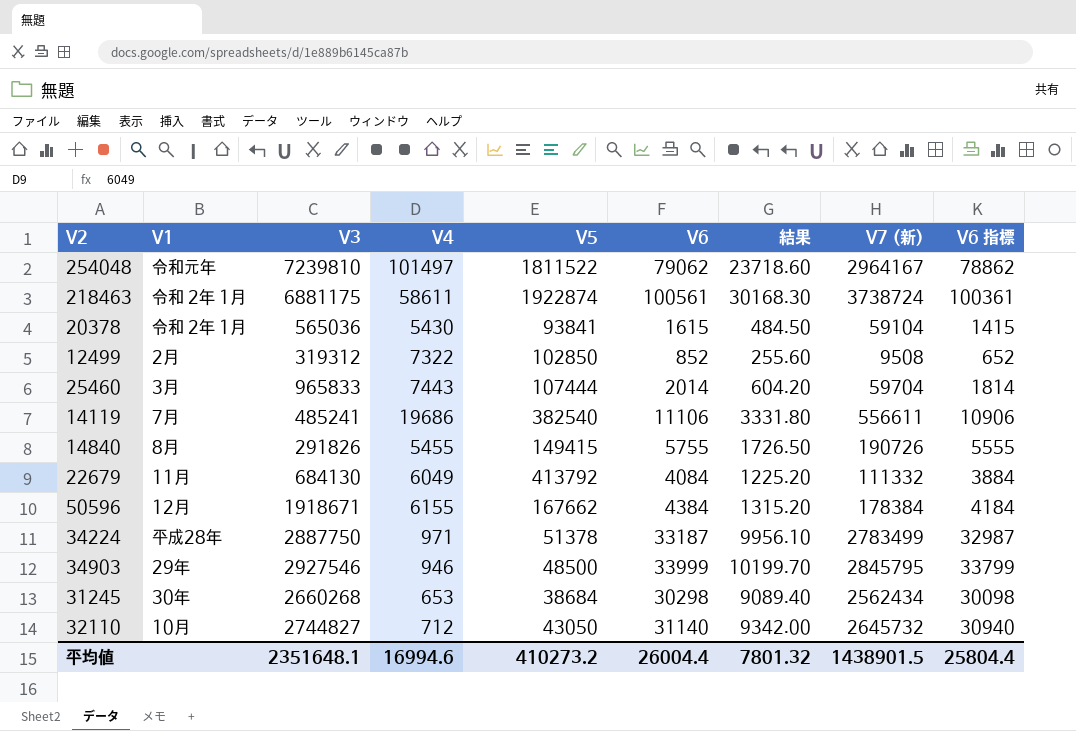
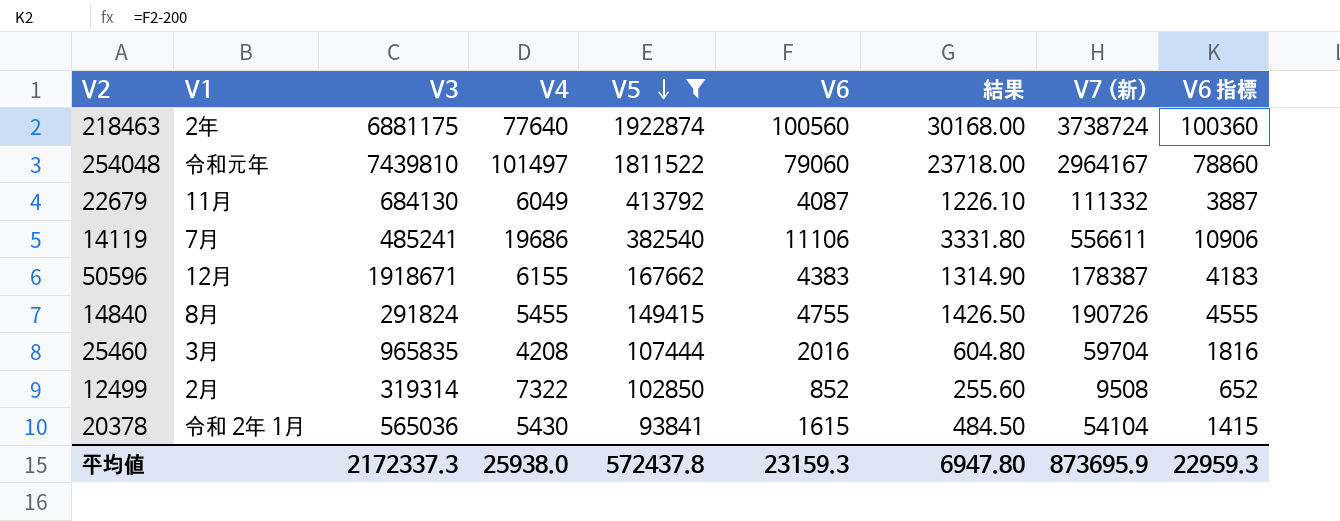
filter: none -> V5 >= 93841
row order: none -> V5 descending
218463 | V1: 令和 2年 1月 -> 2年
218463 | V4: 58611 -> 77640
218463 | V6: 100561 -> 100560
218463 | 結果: 30168.30 -> 30168.00
218463 | V6 指標: 100361 -> 100360
254048 | V3: 7239810 -> 7439810
254048 | V6: 79062 -> 79060
254048 | 結果: 23718.60 -> 23718.00
254048 | V6 指標: 78862 -> 78860
22679 | V6: 4084 -> 4087
22679 | 結果: 1225.20 -> 1226.10
22679 | V6 指標: 3884 -> 3887
50596 | V6: 4384 -> 4383
50596 | 結果: 1315.20 -> 1314.90
50596 | V7 (新): 178384 -> 178387
50596 | V6 指標: 4184 -> 4183
14840 | V3: 291826 -> 291824
14840 | V6: 5755 -> 4755
14840 | 結果: 1726.50 -> 1426.50
14840 | V6 指標: 5555 -> 4555
25460 | V3: 965833 -> 965835
25460 | V4: 7443 -> 4208
25460 | V6: 2014 -> 2016
25460 | 結果: 604.20 -> 604.80
25460 | V6 指標: 1814 -> 1816
12499 | V3: 319312 -> 319314
20378 | V7 (新): 59104 -> 54104
平均値 | V3: 2351648.1 -> 2172337.3
平均値 | V4: 16994.6 -> 25938.0
平均値 | V5: 410273.2 -> 572437.8
平均値 | V6: 26004.4 -> 23159.3
平均値 | 結果: 7801.32 -> 6947.80
平均値 | V7 (新): 1438901.5 -> 873695.9
平均値 | V6 指標: 25804.4 -> 22959.3

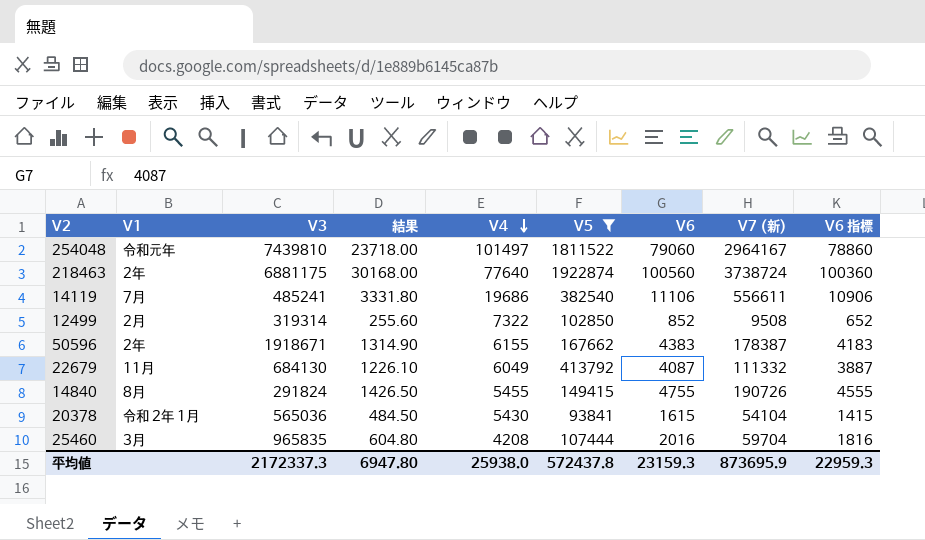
row order: V5 descending -> V4 descending
column 結果 | position: 7 -> 4
50596 | V1: 12月 -> 2年

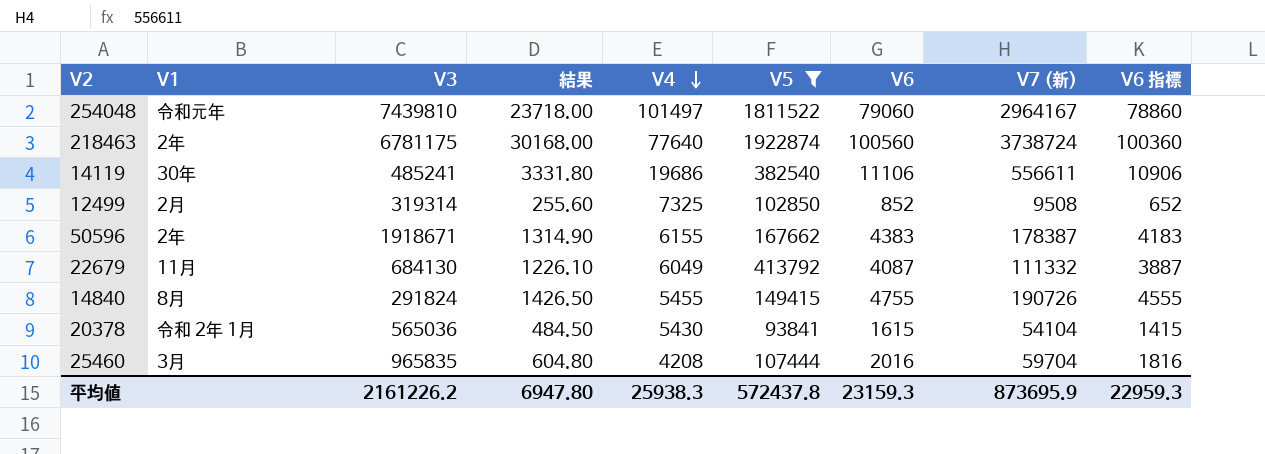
218463 | V3: 6881175 -> 6781175
14119 | V1: 7月 -> 30年
12499 | V4: 7322 -> 7325
平均値 | V3: 2172337.3 -> 2161226.2
平均値 | V4: 25938.0 -> 25938.3

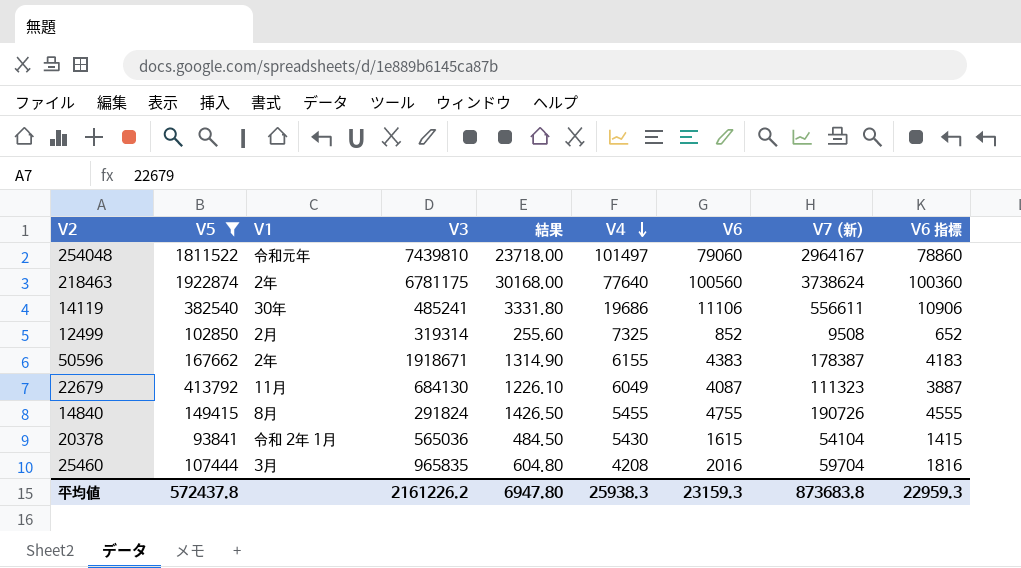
column V5 | position: 6 -> 2
218463 | V7 (新): 3738724 -> 3738624
22679 | V7 (新): 111332 -> 111323
平均値 | V7 (新): 873695.9 -> 873683.8

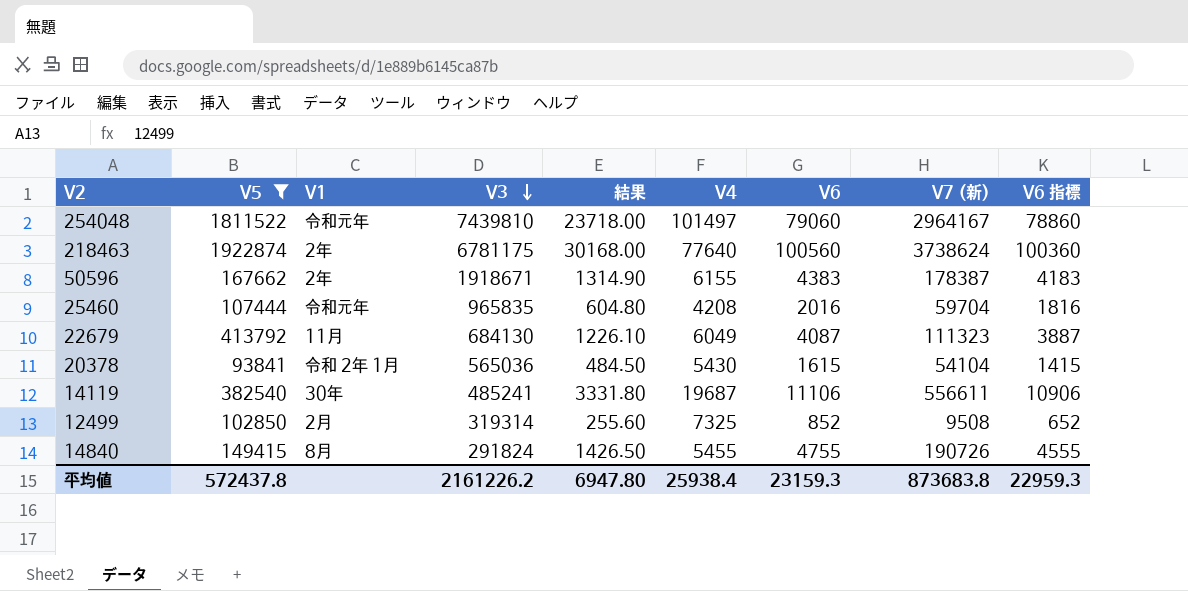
row order: V4 descending -> V3 descending
25460 | V1: 3月 -> 令和元年
14119 | V4: 19686 -> 19687
平均値 | V4: 25938.3 -> 25938.4

